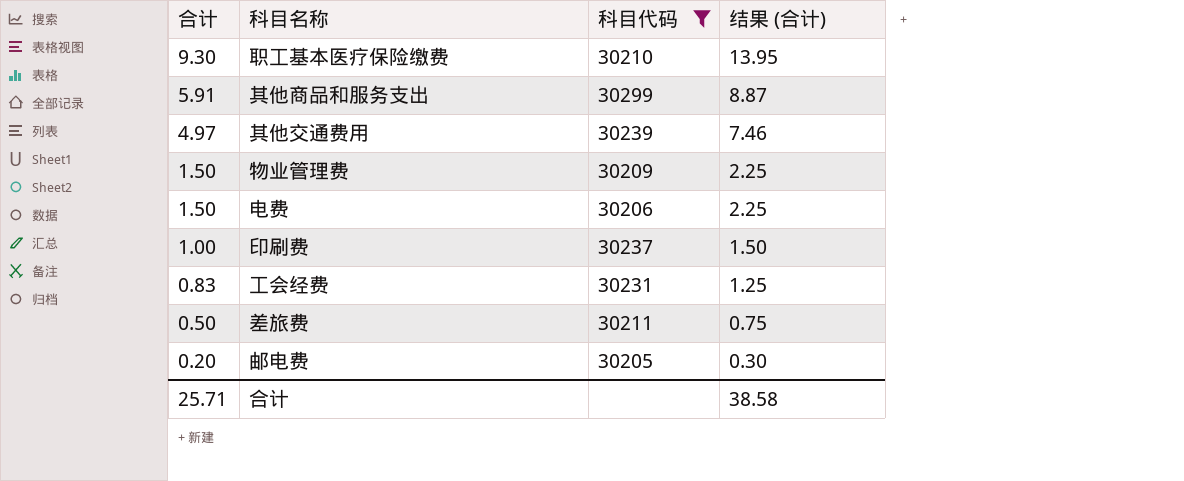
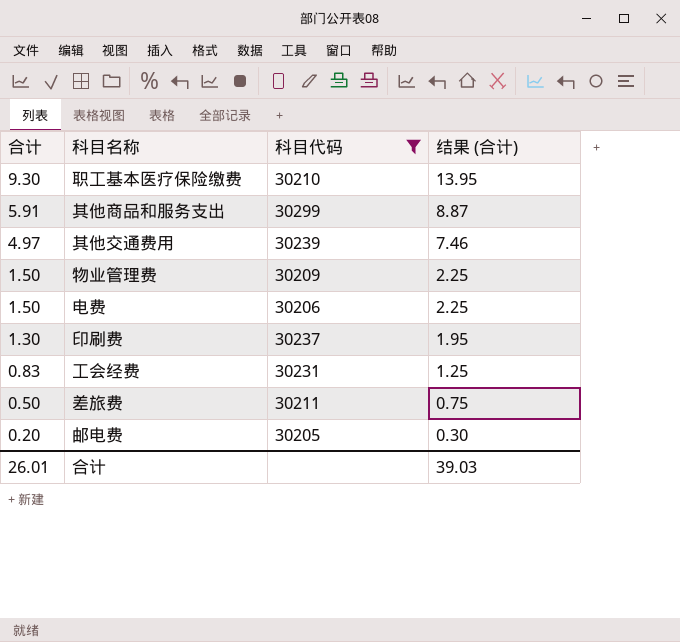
印刷费 | 合计: 1.00 -> 1.30
印刷费 | 结果 (合计): 1.50 -> 1.95
合计 | 合计: 25.71 -> 26.01
合计 | 结果 (合计): 38.58 -> 39.03

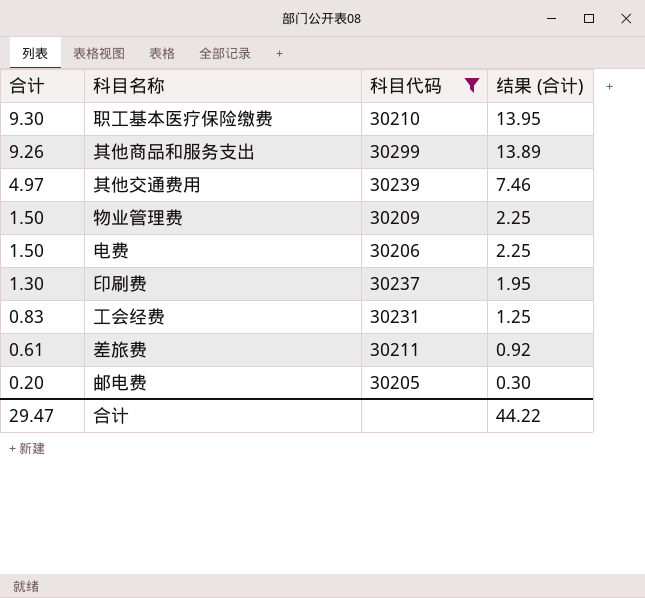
其他商品和服务支出 | 合计: 5.91 -> 9.26
其他商品和服务支出 | 结果 (合计): 8.87 -> 13.89
差旅费 | 合计: 0.50 -> 0.61
差旅费 | 结果 (合计): 0.75 -> 0.92
合计 | 合计: 26.01 -> 29.47
合计 | 结果 (合计): 39.03 -> 44.22

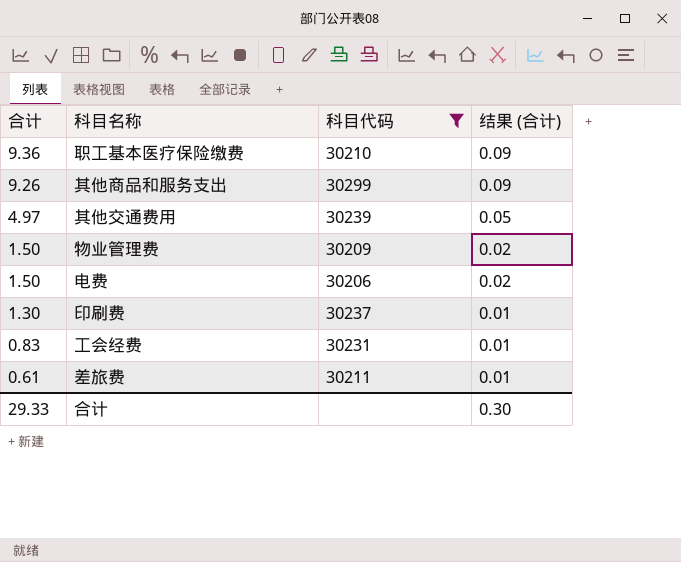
column 结果 (合计) | formula: [合计] * 1.5 -> [合计] * 0.01
row 邮电费: 0.20 | 30205 | 0.30 -> none
职工基本医疗保险缴费 | 合计: 9.30 -> 9.36
合计 | 合计: 29.47 -> 29.33
合计 | 结果 (合计): 44.22 -> 0.30

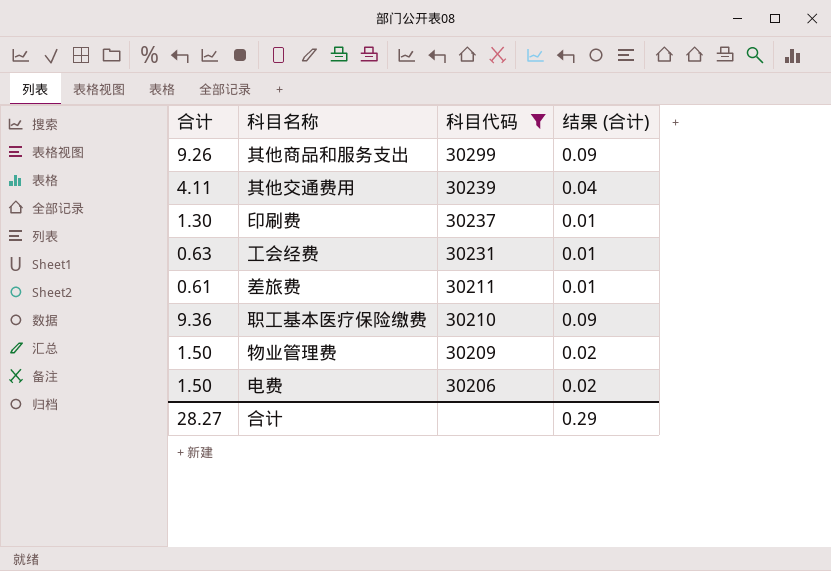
row order: 合计 descending -> 科目代码 descending
其他交通费用 | 合计: 4.97 -> 4.11
其他交通费用 | 结果 (合计): 0.05 -> 0.04
工会经费 | 合计: 0.83 -> 0.63
合计 | 合计: 29.33 -> 28.27
合计 | 结果 (合计): 0.30 -> 0.29

